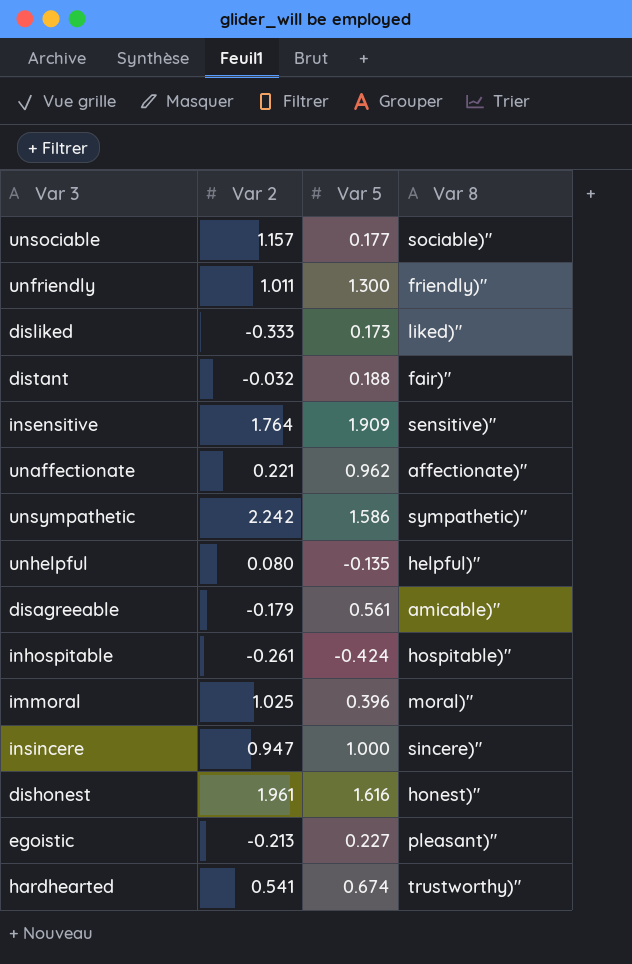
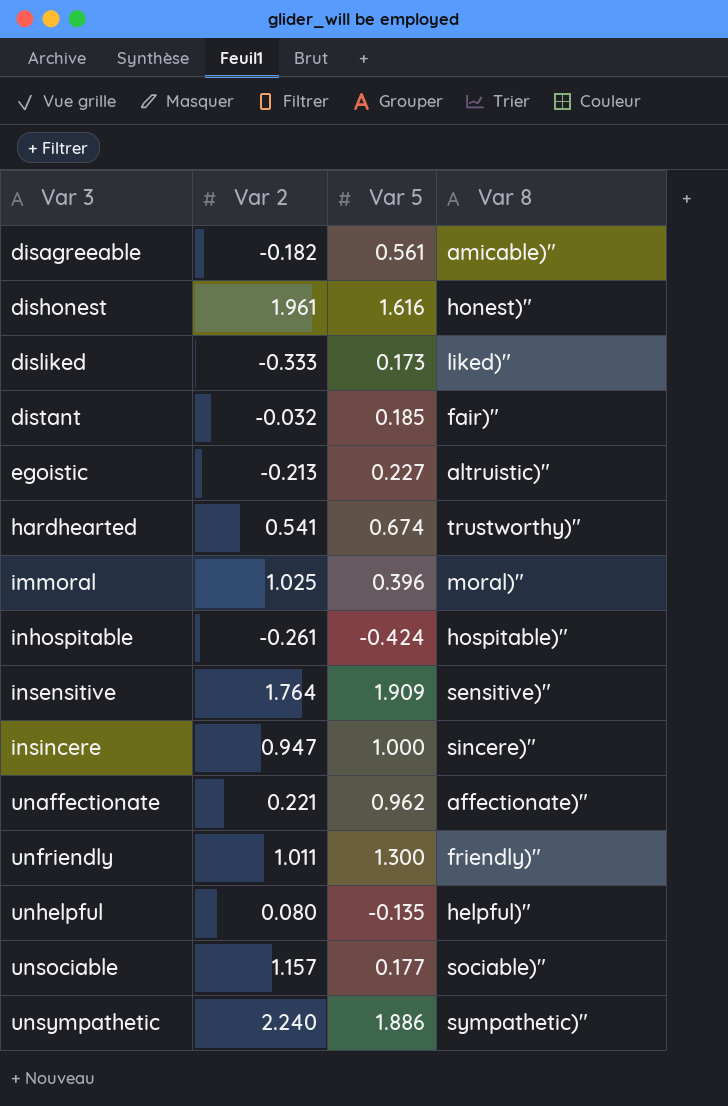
row order: none -> Var 3 ascending
disagreeable | Var 2: -0.179 -> -0.182
distant | Var 5: 0.188 -> 0.185
egoistic | Var 8: pleasant)" -> altruistic)"
unsympathetic | Var 2: 2.242 -> 2.240
unsympathetic | Var 5: 1.586 -> 1.886

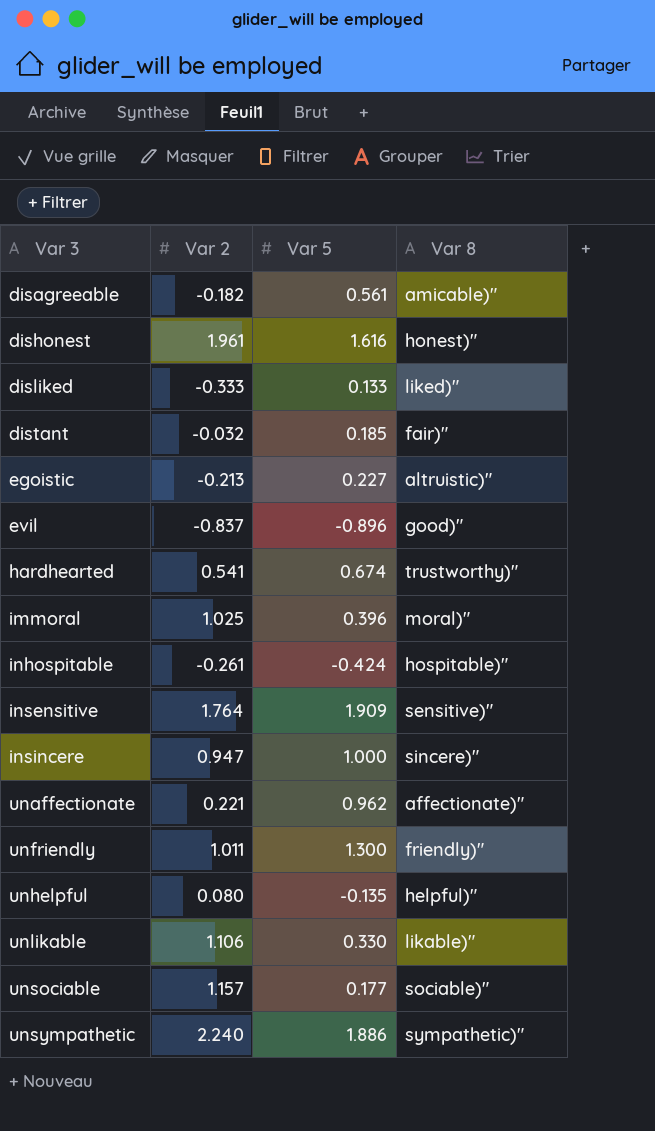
disliked | Var 5: 0.173 -> 0.133
row evil: none -> -0.837 | -0.896 | good)"
row unlikable: none -> 1.106 | 0.330 | likable)"

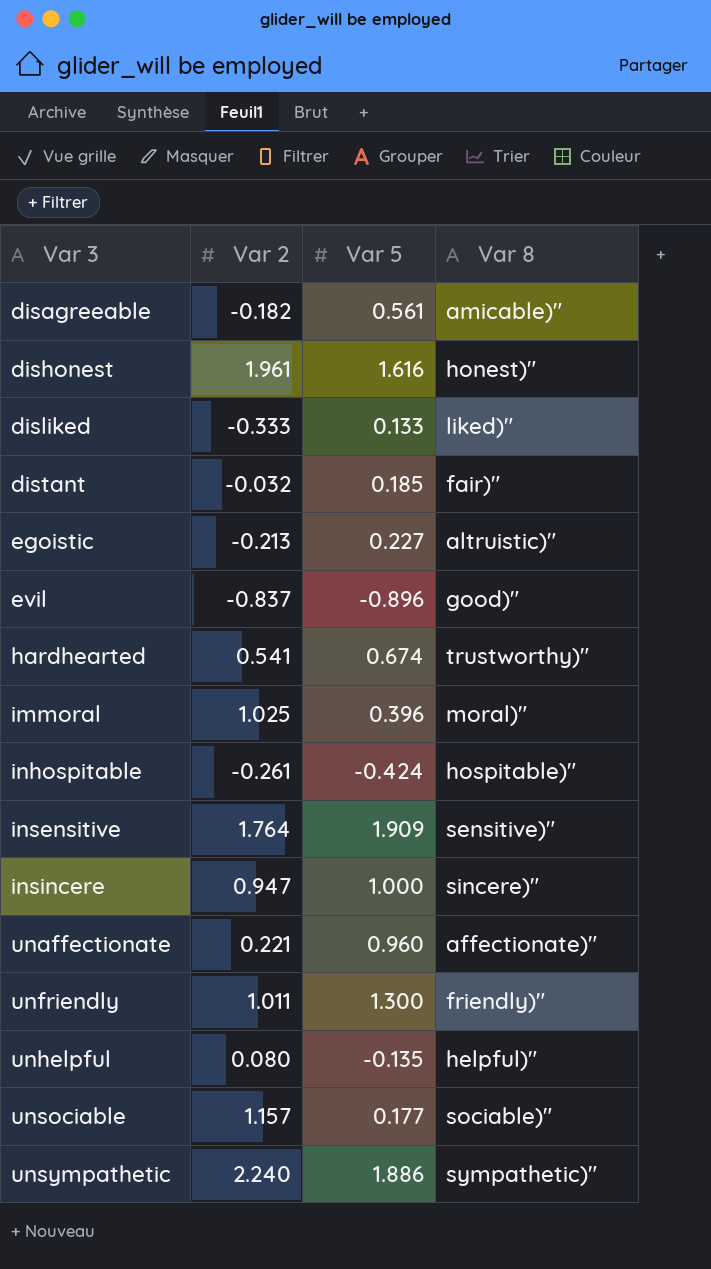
row unlikable: 1.106 | 0.330 | likable)" -> none
unaffectionate | Var 5: 0.962 -> 0.960

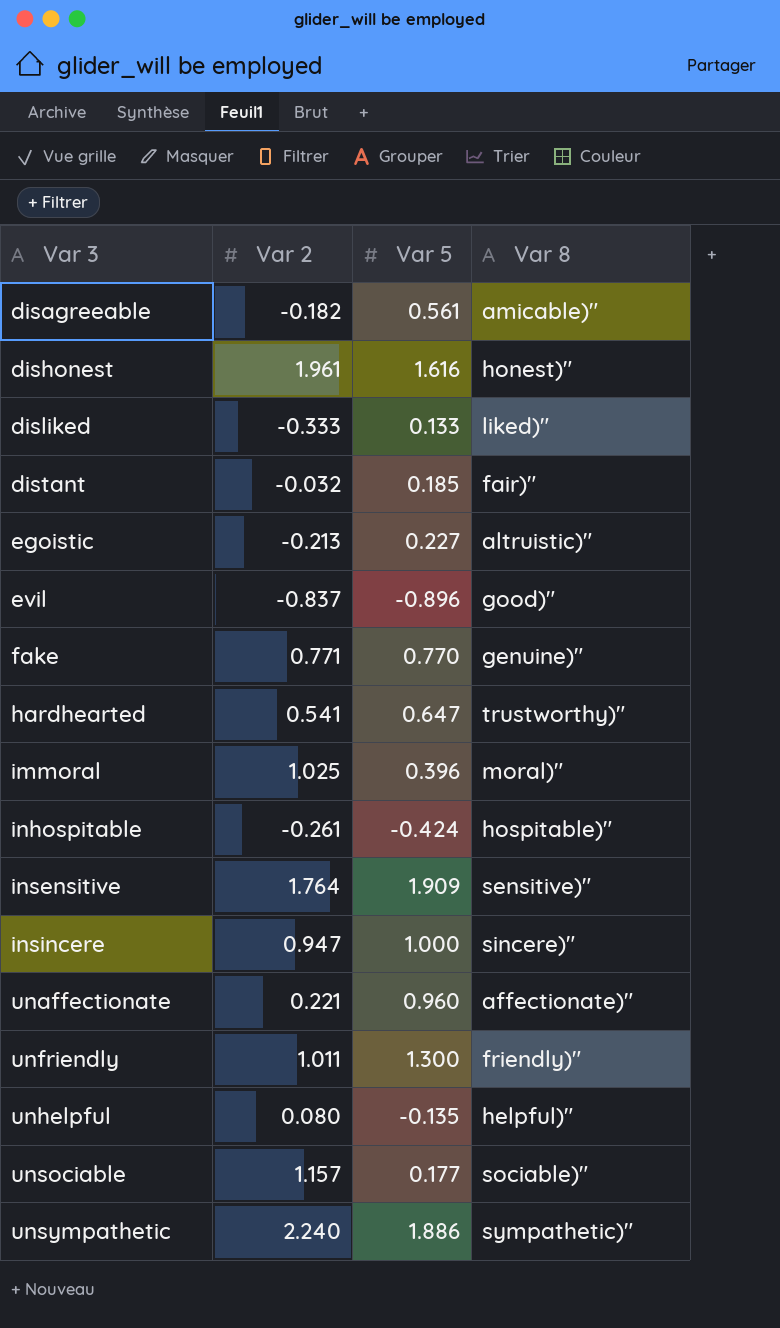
row fake: none -> 0.771 | 0.770 | genuine)"
hardhearted | Var 5: 0.674 -> 0.647

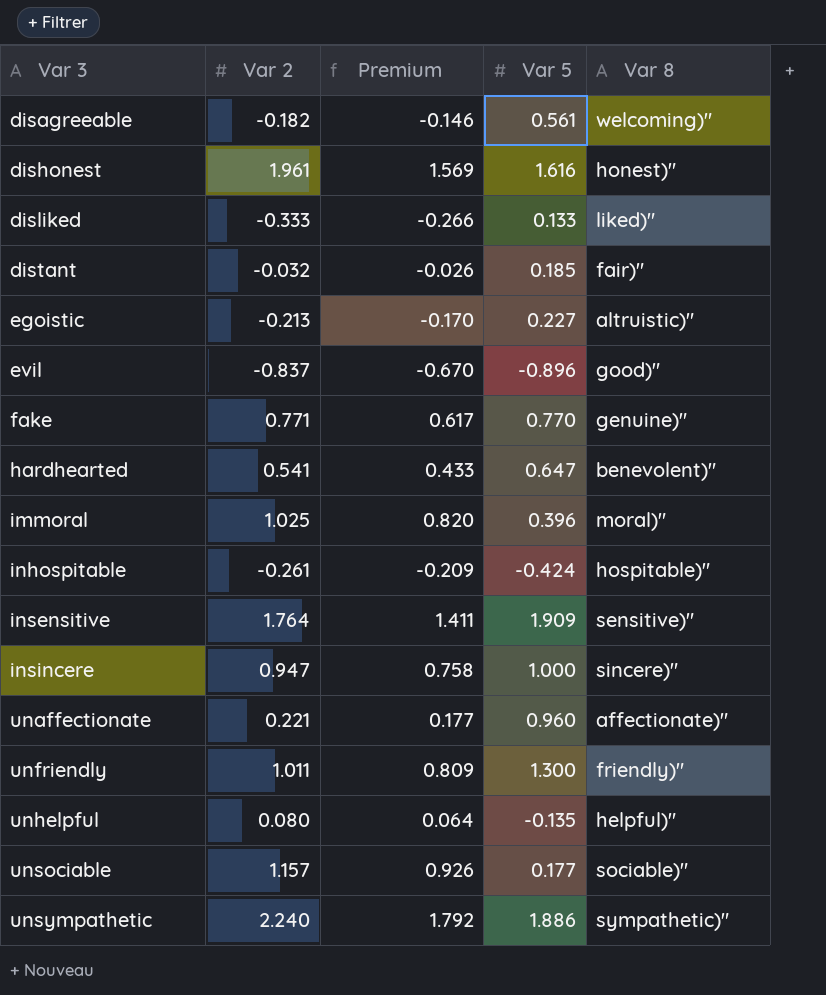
column Premium | formula: none -> [Var 2] * 0.8
disagreeable | Var 8: amicable)" -> welcoming)"
hardhearted | Var 8: trustworthy)" -> benevolent)"

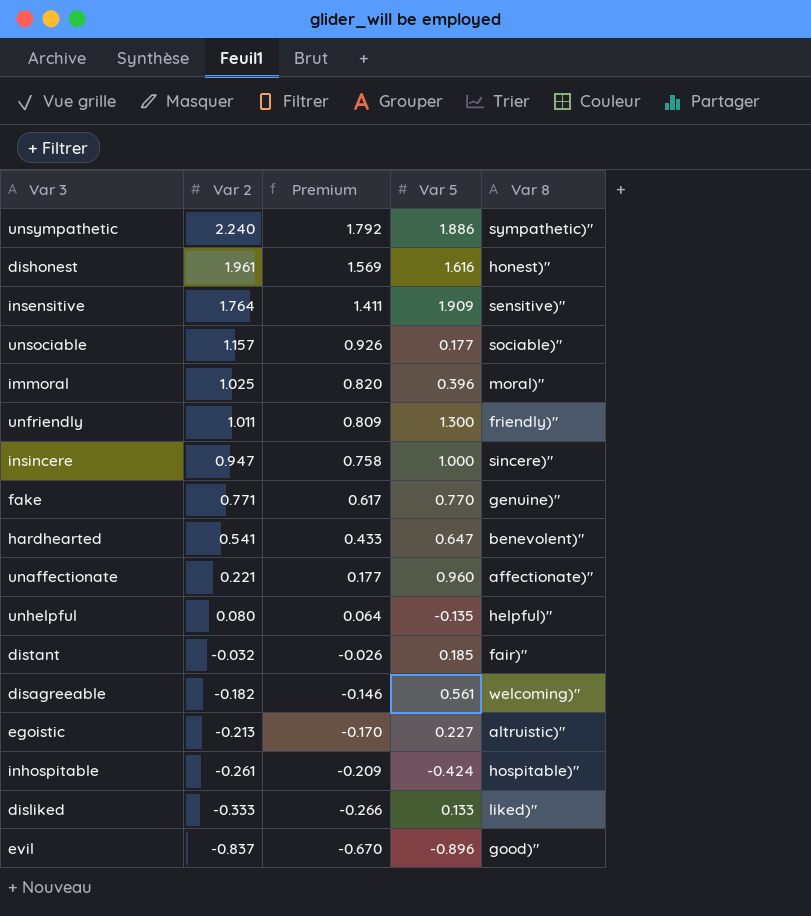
row order: Var 3 ascending -> Var 2 descending

